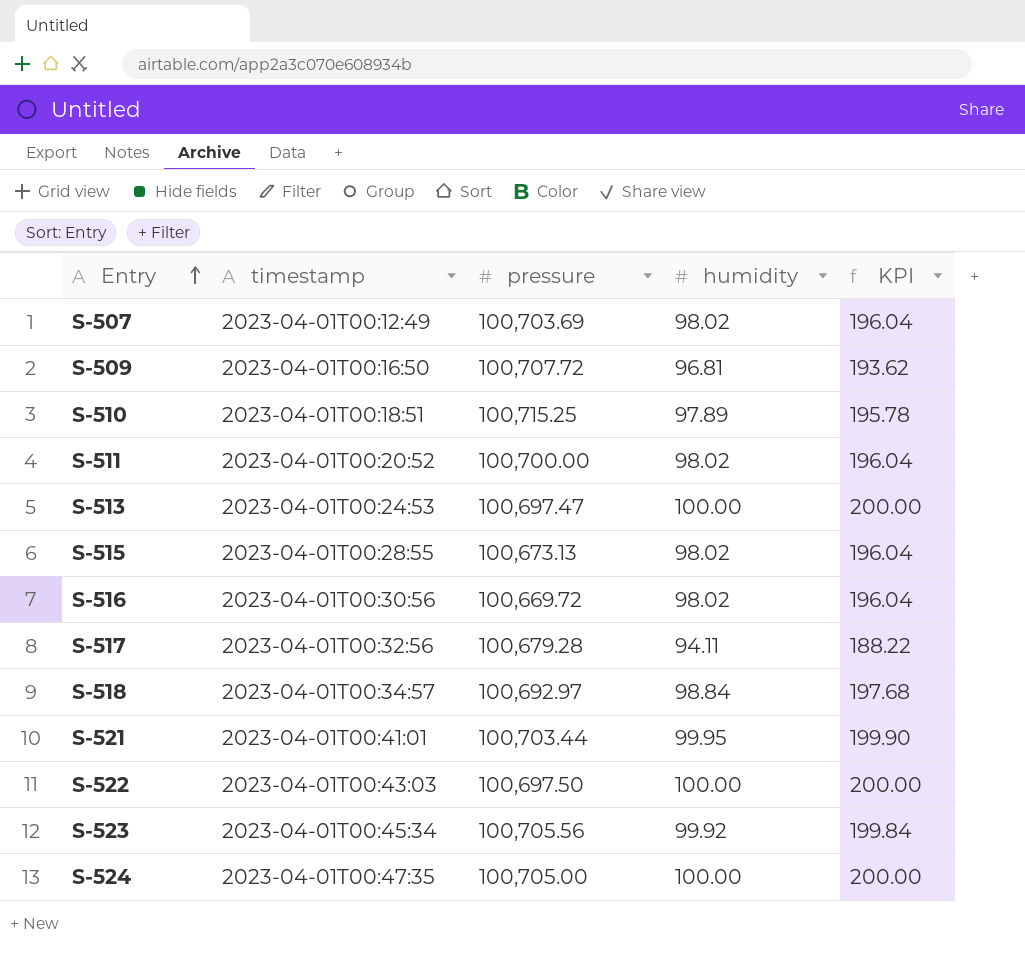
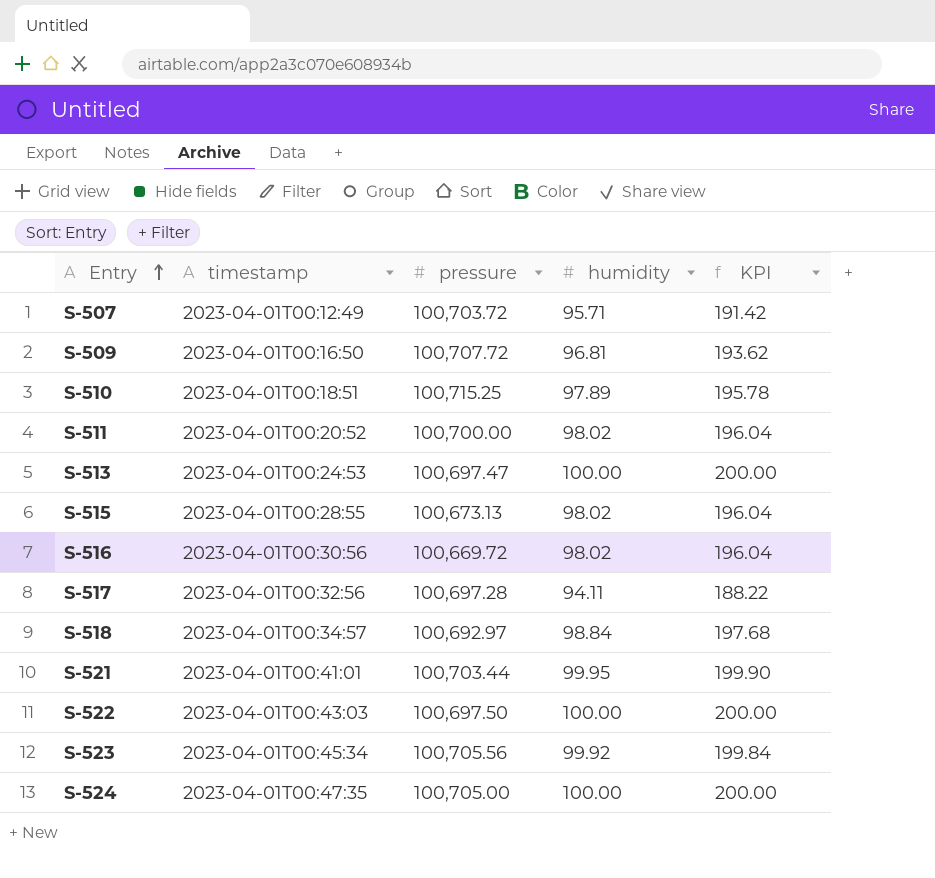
S-507 | pressure: 100,703.69 -> 100,703.72
S-507 | humidity: 98.02 -> 95.71
S-507 | KPI: 196.04 -> 191.42
S-517 | pressure: 100,679.28 -> 100,697.28

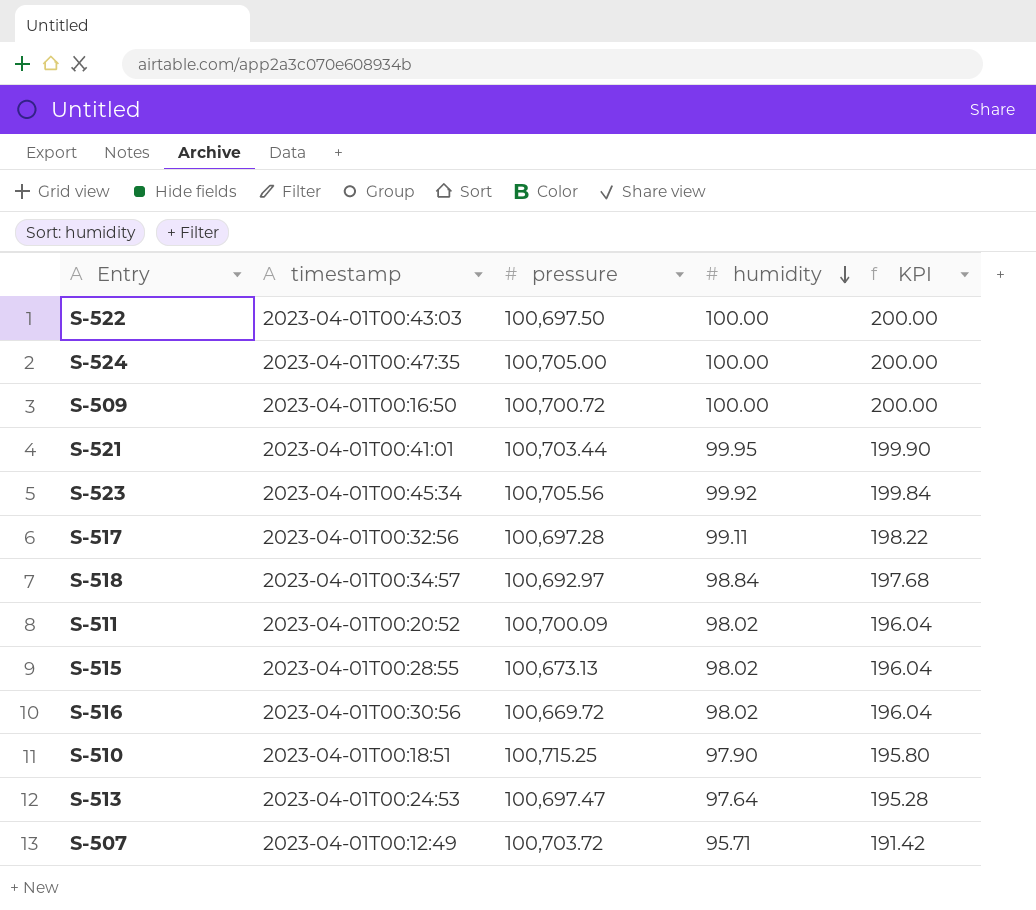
row order: Entry ascending -> humidity descending
S-509 | pressure: 100,707.72 -> 100,700.72
S-509 | humidity: 96.81 -> 100.00
S-509 | KPI: 193.62 -> 200.00
S-517 | humidity: 94.11 -> 99.11
S-517 | KPI: 188.22 -> 198.22
S-511 | pressure: 100,700.00 -> 100,700.09
S-510 | humidity: 97.89 -> 97.90
S-510 | KPI: 195.78 -> 195.80
S-513 | humidity: 100.00 -> 97.64
S-513 | KPI: 200.00 -> 195.28

